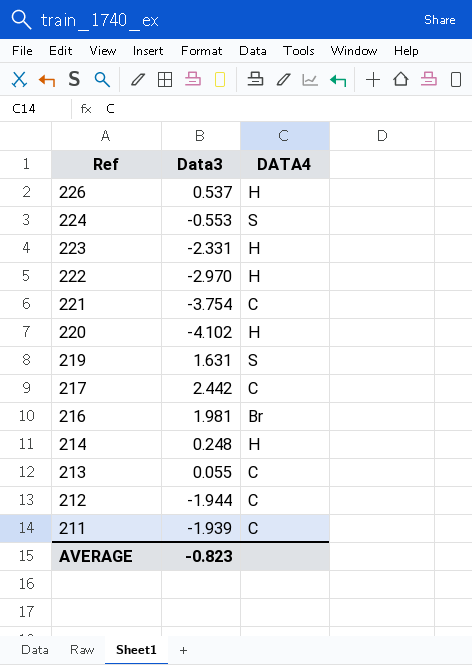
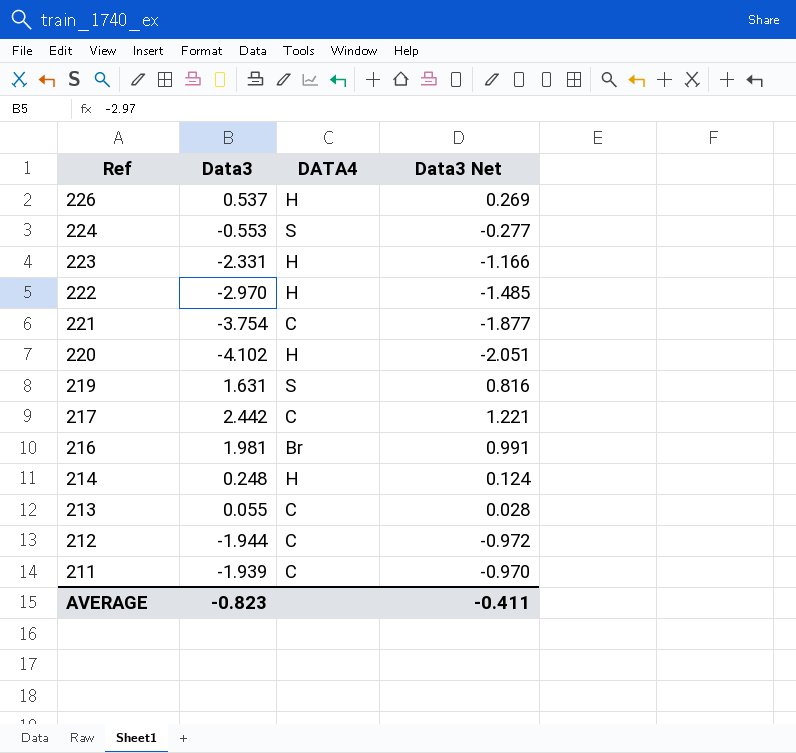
column Data3 Net | formula: none -> [Data3] * 0.5

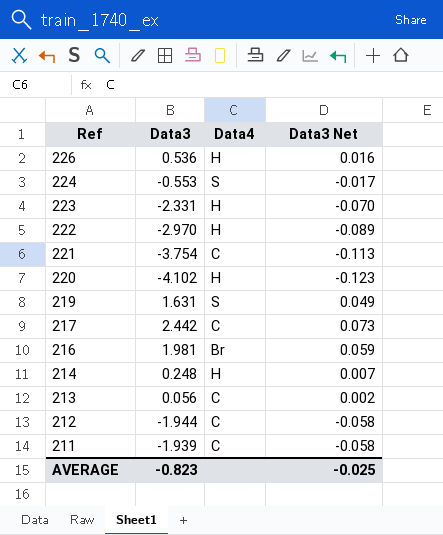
column name: DATA4 -> Data4
column Data3 Net | formula: [Data3] * 0.5 -> [Data3] * 0.03
226 | Data3: 0.537 -> 0.536
213 | Data3: 0.055 -> 0.056
AVERAGE | Data3 Net: -0.411 -> -0.025

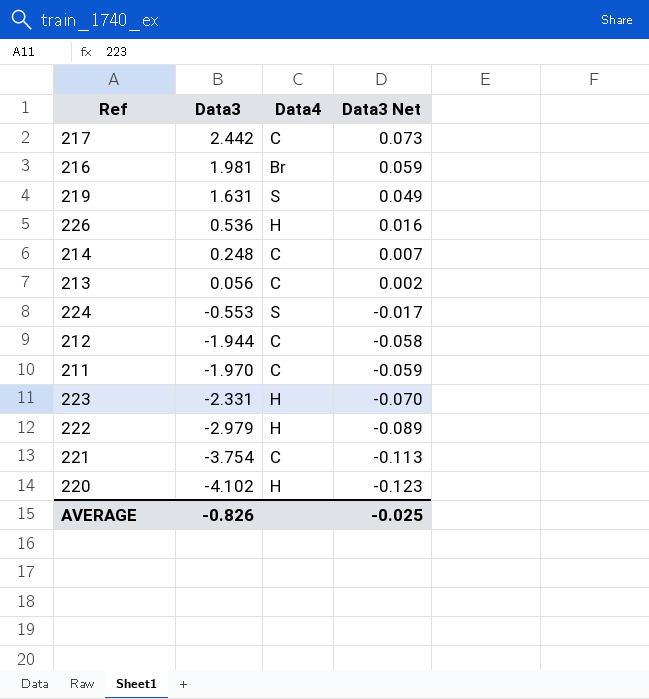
row order: Ref descending -> Data3 descending
214 | Data4: H -> C
211 | Data3: -1.939 -> -1.970
211 | Data3 Net: -0.058 -> -0.059
222 | Data3: -2.970 -> -2.979
AVERAGE | Data3: -0.823 -> -0.826

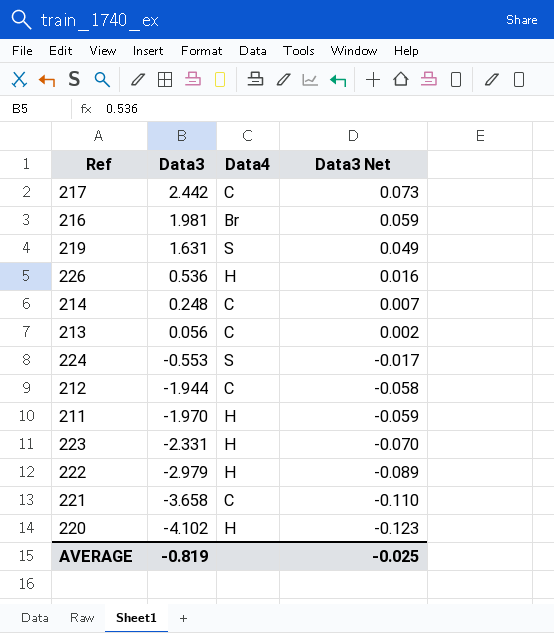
211 | Data4: C -> H
221 | Data3: -3.754 -> -3.658
221 | Data3 Net: -0.113 -> -0.110
AVERAGE | Data3: -0.826 -> -0.819

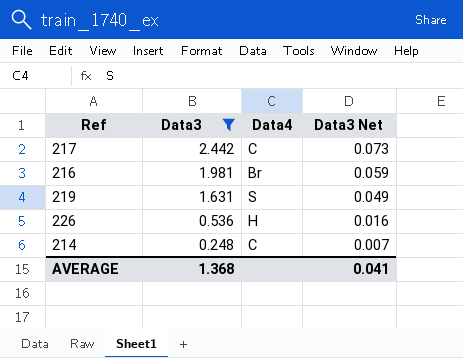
filter: none -> Data3 >= 0.248
AVERAGE | Data3: -0.819 -> 1.368
AVERAGE | Data3 Net: -0.025 -> 0.041

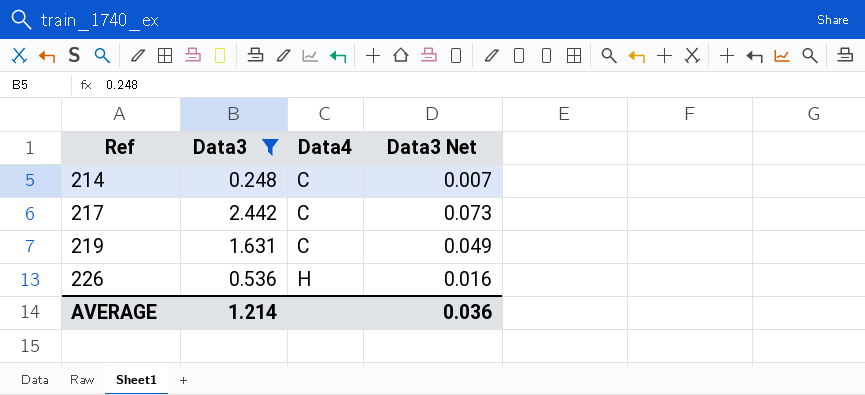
row order: Data3 descending -> Ref ascending
row 216: 1.981 | Br | 0.059 -> none
219 | Data4: S -> C
AVERAGE | Data3: 1.368 -> 1.214
AVERAGE | Data3 Net: 0.041 -> 0.036

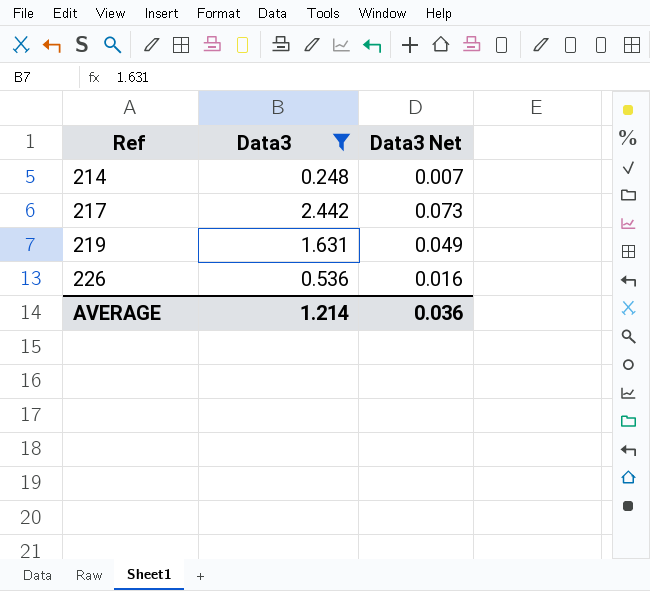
column Data4 | position: 3 -> none

